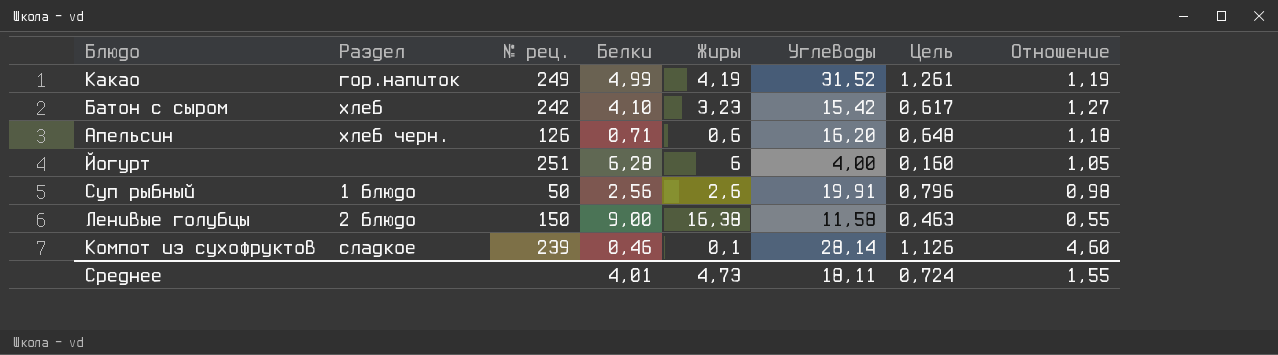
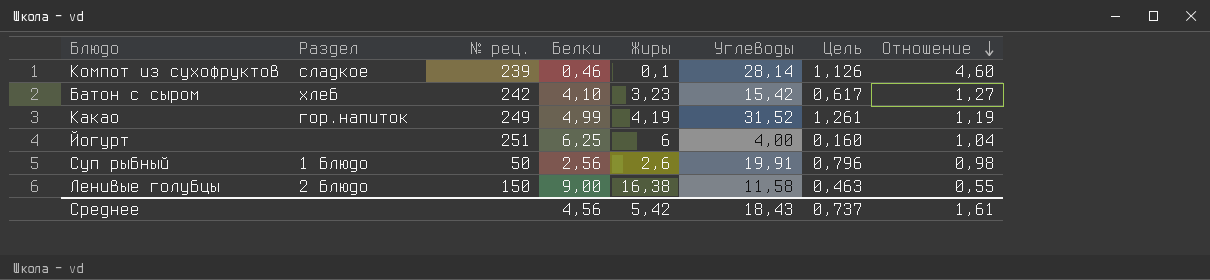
row order: none -> Отношение descending
row Апельсин: хлеб черн. | 126 | 0,71 | 0,6 | 16,20 | 0,648 | 1,18 -> none
Йогурт | Белки: 6,28 -> 6,25
Йогурт | Отношение: 1,05 -> 1,04
Среднее | Белки: 4,01 -> 4,56
Среднее | Жиры: 4,73 -> 5,42
Среднее | Углеводы: 18,11 -> 18,43
Среднее | Цель: 0,724 -> 0,737
Среднее | Отношение: 1,55 -> 1,61

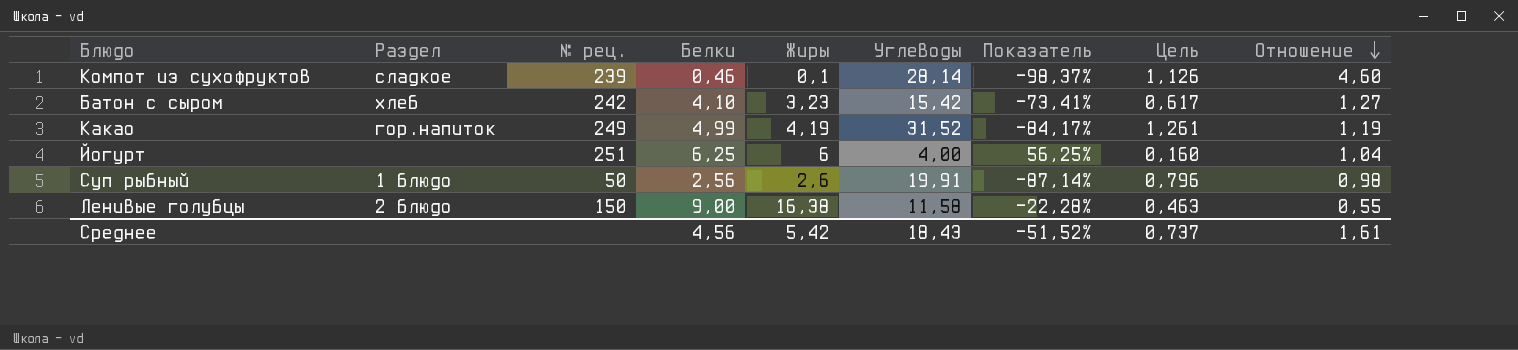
column Показатель | formula: none -> ([Белки] - [Углеводы]) / [Углеводы]

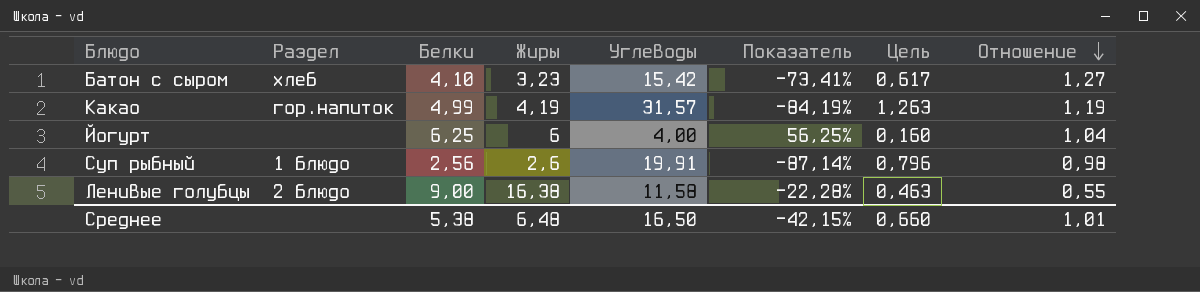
column № рец. | position: 3 -> none
row Компот из сухофруктов: сладкое | 239 | 0,46 | 0,1 | 28,14 | -98,37% | 1,126 | 4,60 -> none
Какао | Углеводы: 31,52 -> 31,57
Какао | Показатель: -84,17% -> -84,19%
Какао | Цель: 1,261 -> 1,263
Среднее | Белки: 4,56 -> 5,38
Среднее | Жиры: 5,42 -> 6,48
Среднее | Углеводы: 18,43 -> 16,50
Среднее | Показатель: -51,52% -> -42,15%
Среднее | Цель: 0,737 -> 0,660
Среднее | Отношение: 1,61 -> 1,01

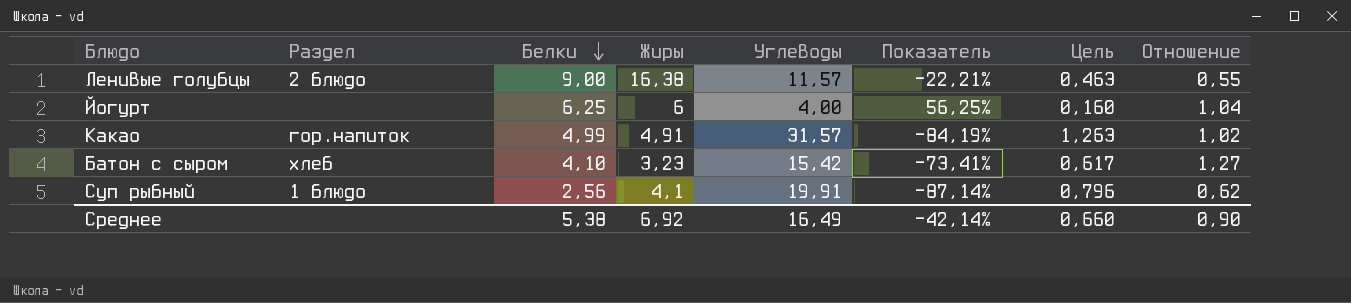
row order: Отношение descending -> Белки descending
Ленивые голубцы | Углеводы: 11,58 -> 11,57
Ленивые голубцы | Показатель: -22,28% -> -22,21%
Какао | Жиры: 4,19 -> 4,91
Какао | Отношение: 1,19 -> 1,02
Суп рыбный | Жиры: 2,6 -> 4,1
Суп рыбный | Отношение: 0,98 -> 0,62
Среднее | Жиры: 6,48 -> 6,92
Среднее | Углеводы: 16,50 -> 16,49
Среднее | Показатель: -42,15% -> -42,14%
Среднее | Отношение: 1,01 -> 0,90

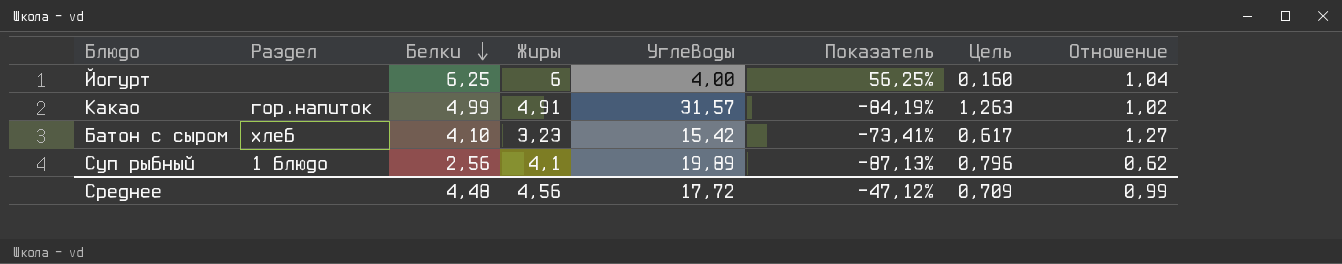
row Ленивые голубцы: 2 блюдо | 9,00 | 16,38 | 11,57 | -22,21% | 0,463 | 0,55 -> none
Суп рыбный | Углеводы: 19,91 -> 19,89
Суп рыбный | Показатель: -87,14% -> -87,13%
Среднее | Белки: 5,38 -> 4,48
Среднее | Жиры: 6,92 -> 4,56
Среднее | Углеводы: 16,49 -> 17,72
Среднее | Показатель: -42,14% -> -47,12%
Среднее | Цель: 0,660 -> 0,709
Среднее | Отношение: 0,90 -> 0,99

